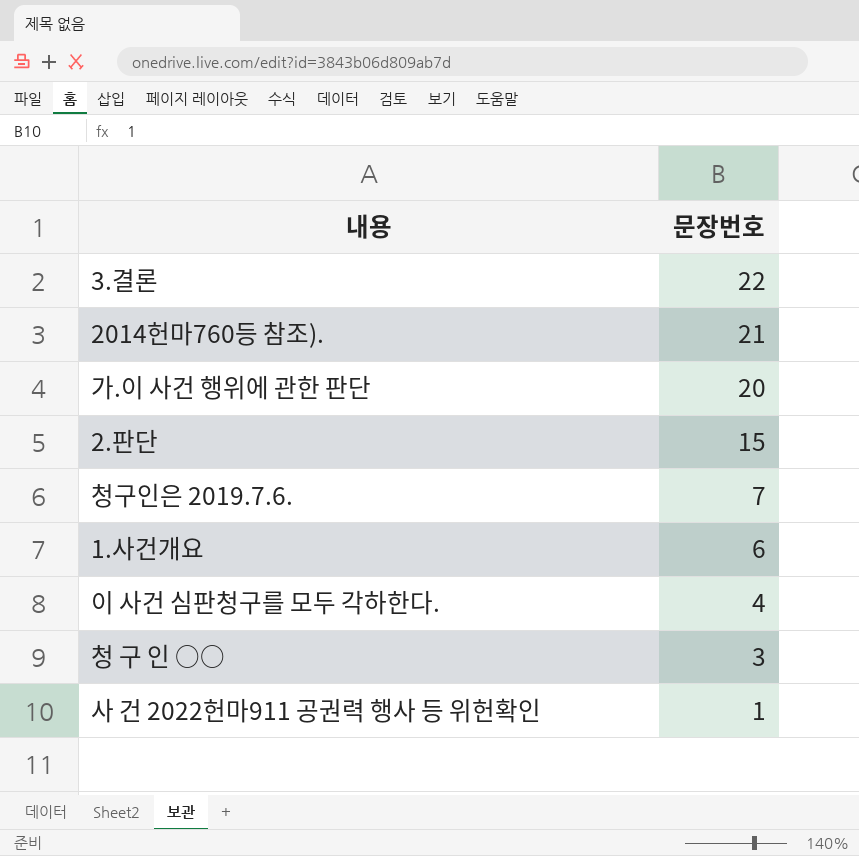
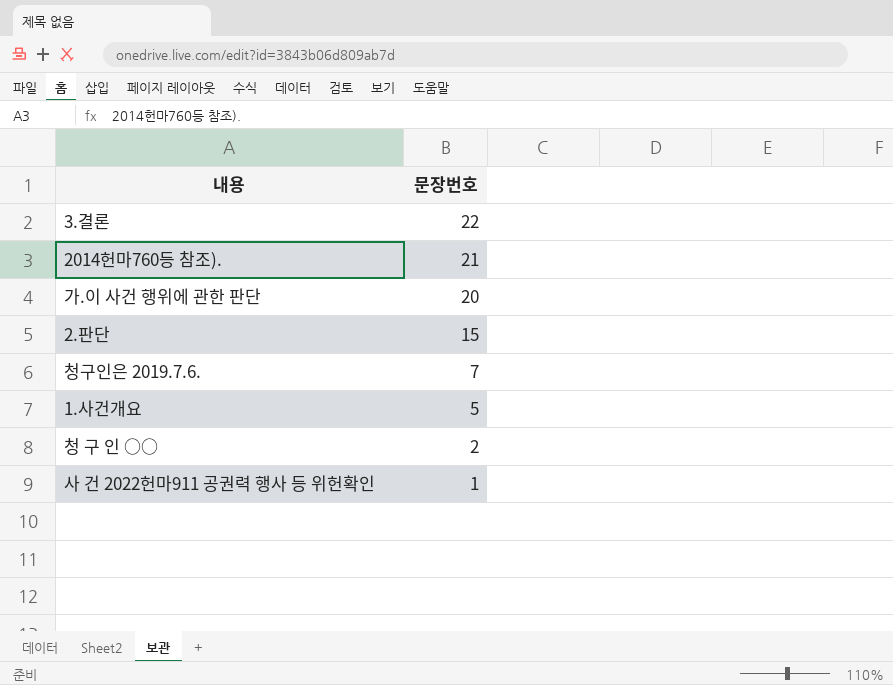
row 이 사건 심판청구를 모두 각하한다.: 4 -> none
1.사건개요 | 문장번호: 6 -> 5
청 구 인 ○○ | 문장번호: 3 -> 2

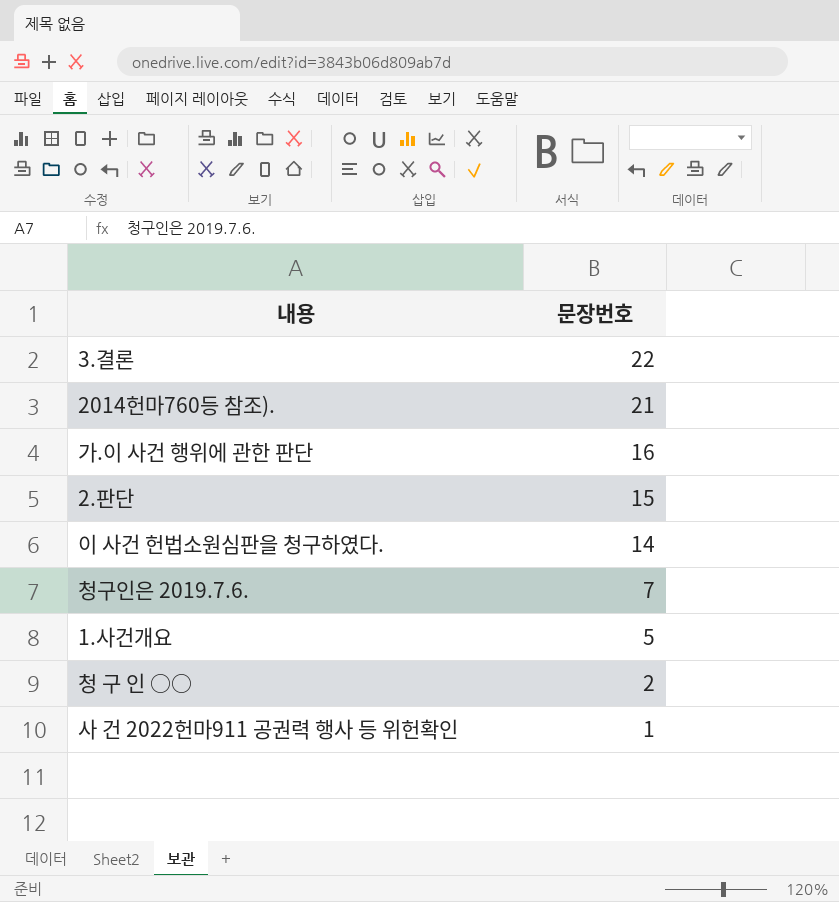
가.이 사건 행위에 관한 판단 | 문장번호: 20 -> 16
row 이 사건 헌법소원심판을 청구하였다.: none -> 14

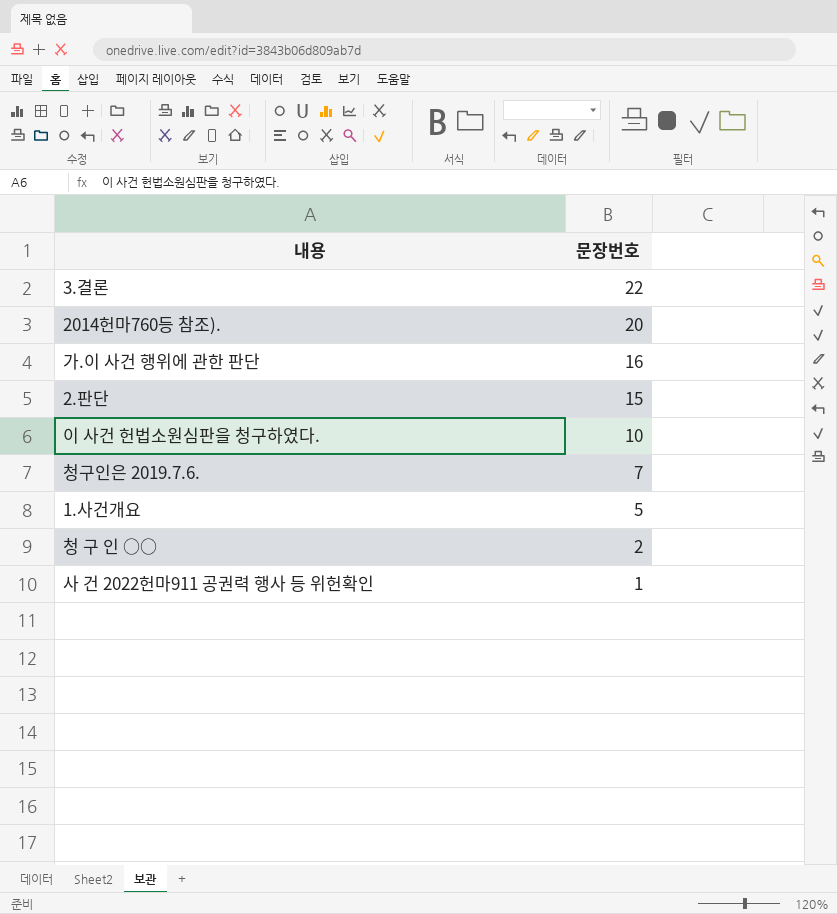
2014헌마760등 참조). | 문장번호: 21 -> 20
이 사건 헌법소원심판을 청구하였다. | 문장번호: 14 -> 10

